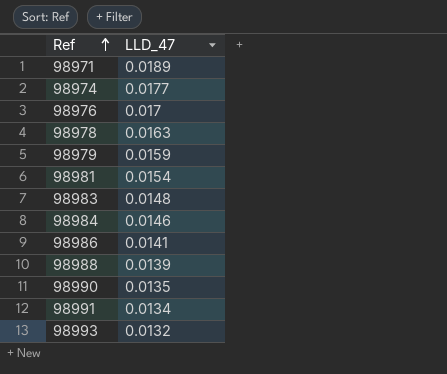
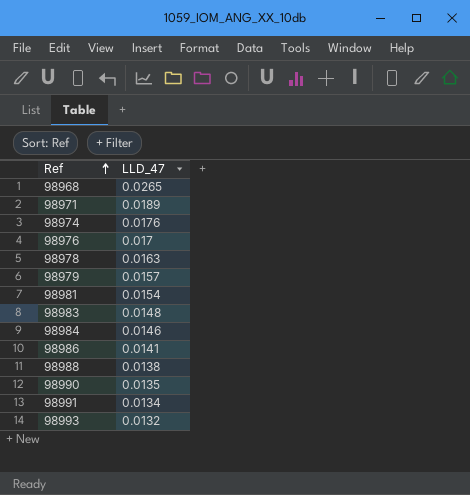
row 98968: none -> 0.0265
98974 | LLD_47: 0.0177 -> 0.0176
98979 | LLD_47: 0.0159 -> 0.0157
98988 | LLD_47: 0.0139 -> 0.0138

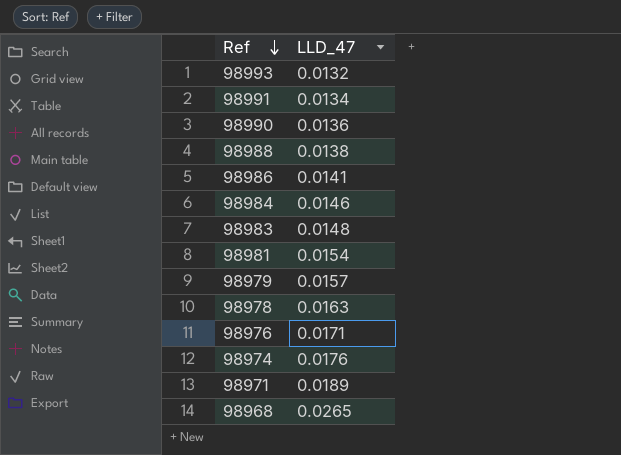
row order: Ref ascending -> Ref descending
98990 | LLD_47: 0.0135 -> 0.0136
98976 | LLD_47: 0.017 -> 0.0171

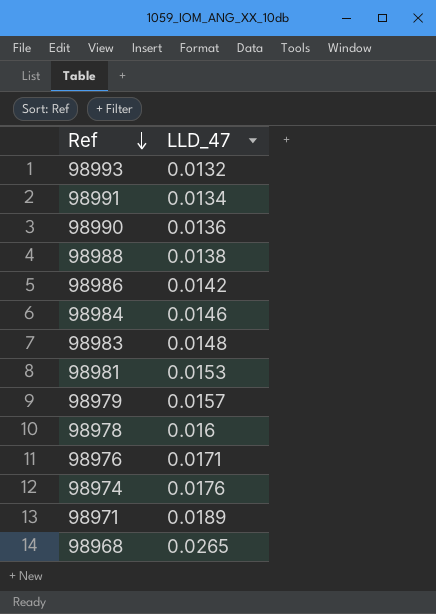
98986 | LLD_47: 0.0141 -> 0.0142
98981 | LLD_47: 0.0154 -> 0.0153
98978 | LLD_47: 0.0163 -> 0.016

